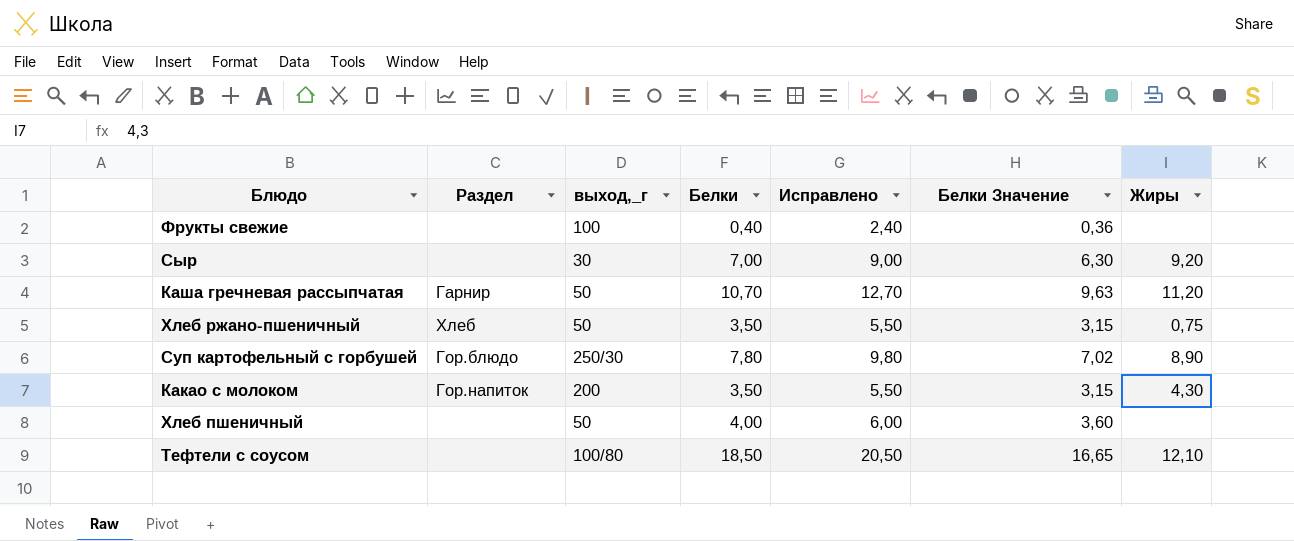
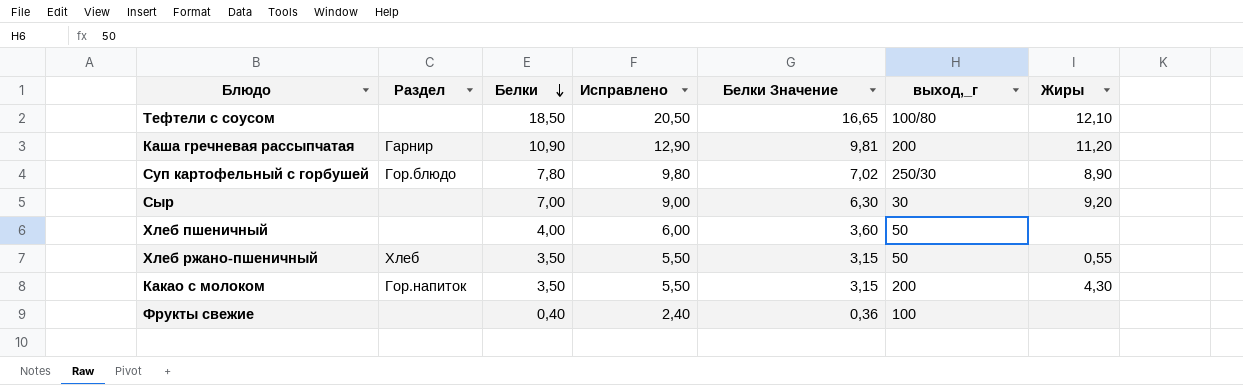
row order: none -> Белки descending
column выход,_г | position: 3 -> 6
Каша гречневая рассыпчатая | Белки: 10,70 -> 10,90
Каша гречневая рассыпчатая | Исправлено: 12,70 -> 12,90
Каша гречневая рассыпчатая | Белки Значение: 9,63 -> 9,81
Каша гречневая рассыпчатая | выход,_г: 50 -> 200
Хлеб ржано-пшеничный | Жиры: 0,75 -> 0,55

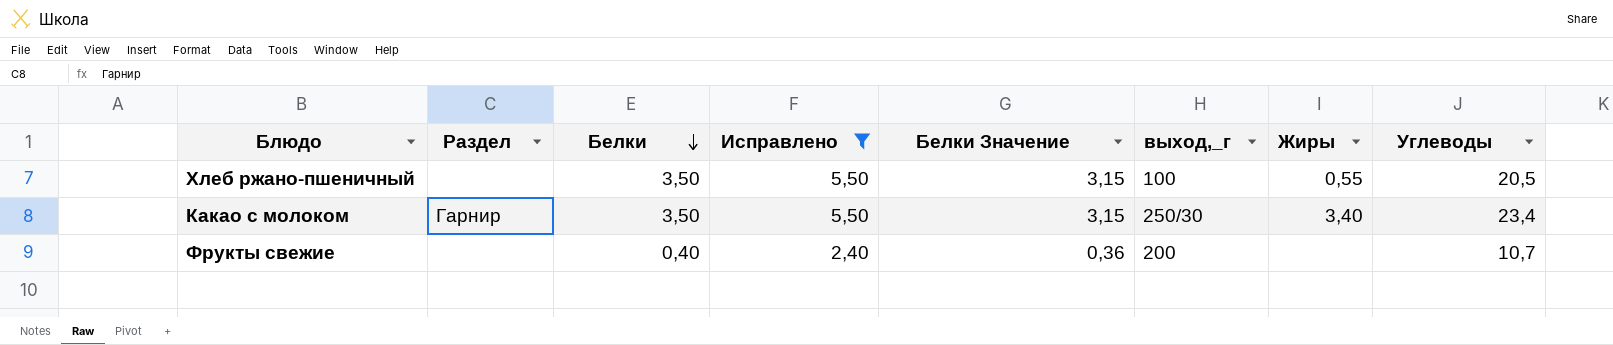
filter: none -> Исправлено <= 5,50
column Углеводы | position: none -> 8
Хлеб ржано-пшеничный | Раздел: Хлеб -> none
Хлеб ржано-пшеничный | выход,_г: 50 -> 100
Какао с молоком | Раздел: Гор.напиток -> Гарнир
Какао с молоком | выход,_г: 200 -> 250/30
Какао с молоком | Жиры: 4,30 -> 3,40
Фрукты свежие | выход,_г: 100 -> 200

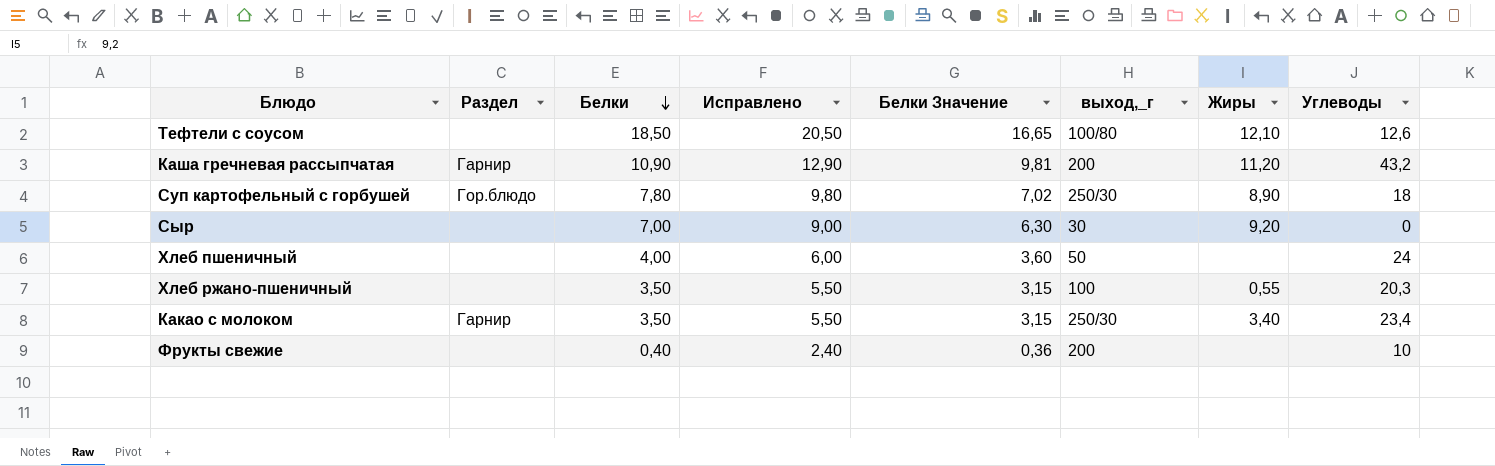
filter: Исправлено <= 5,50 -> none
Хлеб ржано-пшеничный | Углеводы: 20,5 -> 20,3
Фрукты свежие | Углеводы: 10,7 -> 10

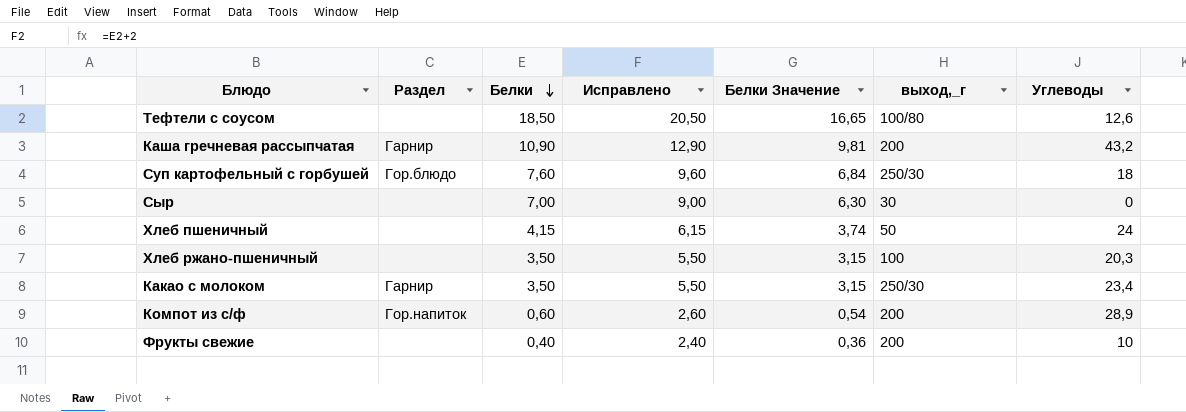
column Жиры | position: 7 -> none
Суп картофельный с горбушей | Белки: 7,80 -> 7,60
Суп картофельный с горбушей | Исправлено: 9,80 -> 9,60
Суп картофельный с горбушей | Белки Значение: 7,02 -> 6,84
Хлеб пшеничный | Белки: 4,00 -> 4,15
Хлеб пшеничный | Исправлено: 6,00 -> 6,15
Хлеб пшеничный | Белки Значение: 3,60 -> 3,74
row Компот из с/ф: none -> Гор.напиток | 0,60 | 2,60 | 0,54 | 200 | 28,9

